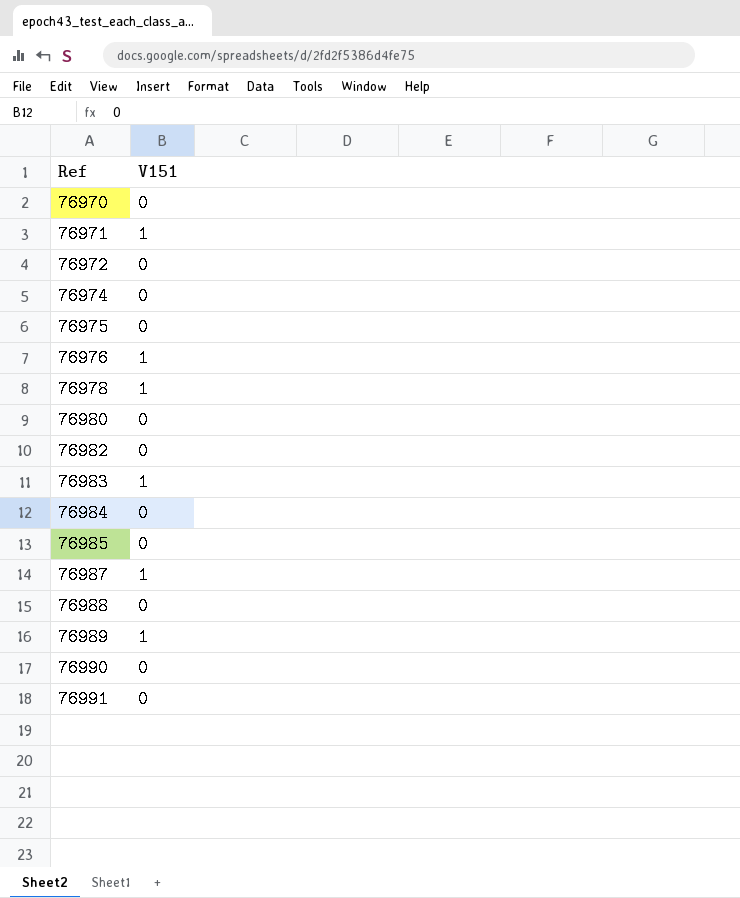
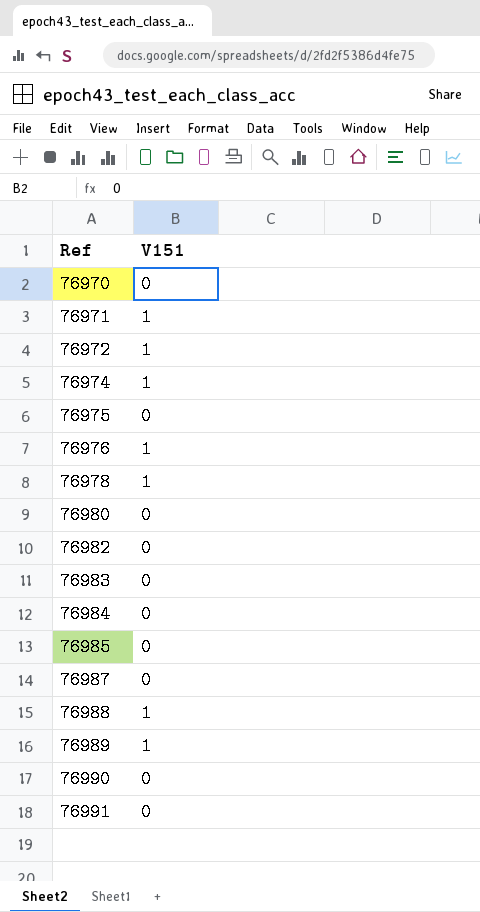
76972 | V151: 0 -> 1
76974 | V151: 0 -> 1
76983 | V151: 1 -> 0
76987 | V151: 1 -> 0
76988 | V151: 0 -> 1

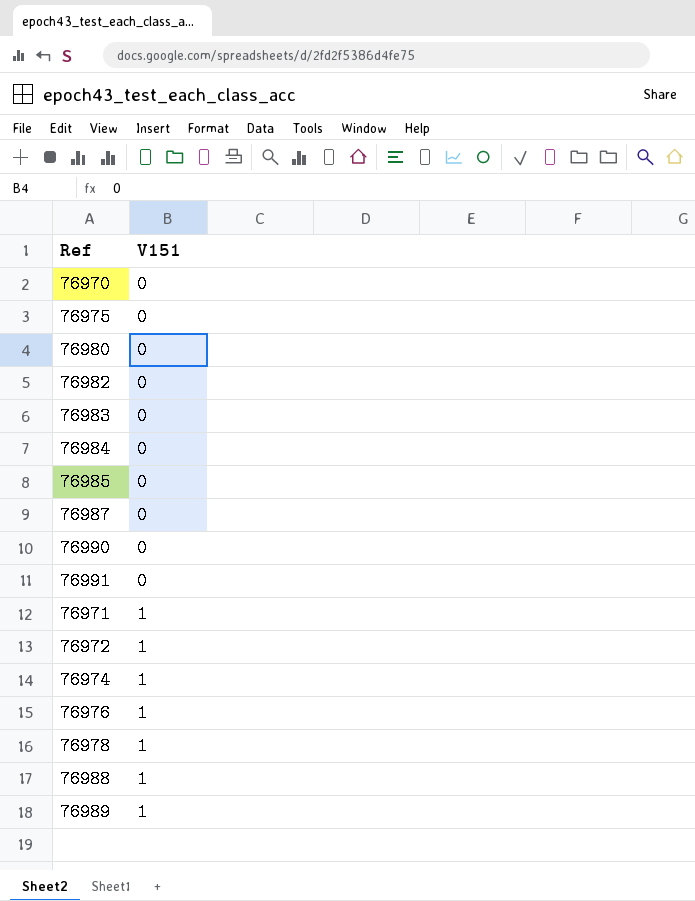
row order: Ref ascending -> V151 ascending

